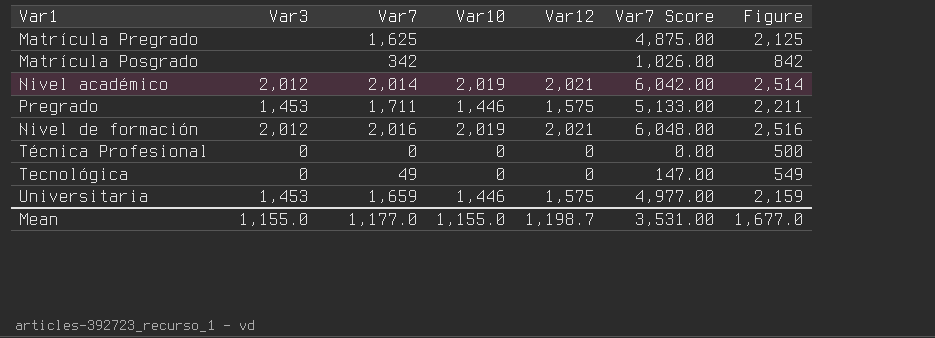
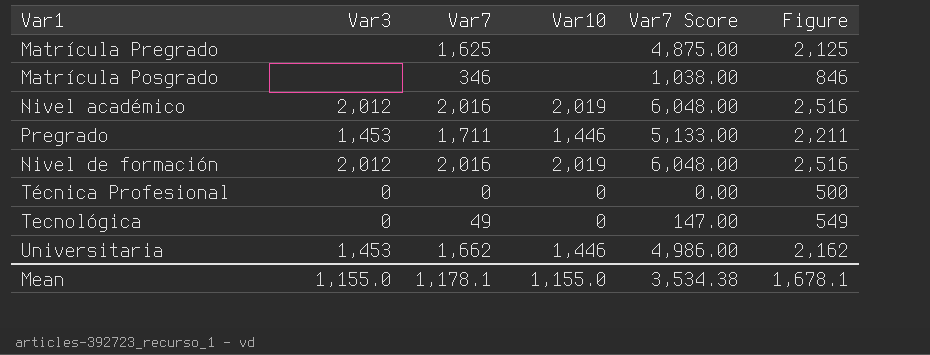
column Var12 | position: 5 -> none
Matrícula Posgrado | Var7: 342 -> 346
Matrícula Posgrado | Var7 Score: 1,026.00 -> 1,038.00
Matrícula Posgrado | Figure: 842 -> 846
Nivel académico | Var7: 2,014 -> 2,016
Nivel académico | Var7 Score: 6,042.00 -> 6,048.00
Nivel académico | Figure: 2,514 -> 2,516
Universitaria | Var7: 1,659 -> 1,662
Universitaria | Var7 Score: 4,977.00 -> 4,986.00
Universitaria | Figure: 2,159 -> 2,162
Mean | Var7: 1,177.0 -> 1,178.1
Mean | Var7 Score: 3,531.00 -> 3,534.38
Mean | Figure: 1,677.0 -> 1,678.1

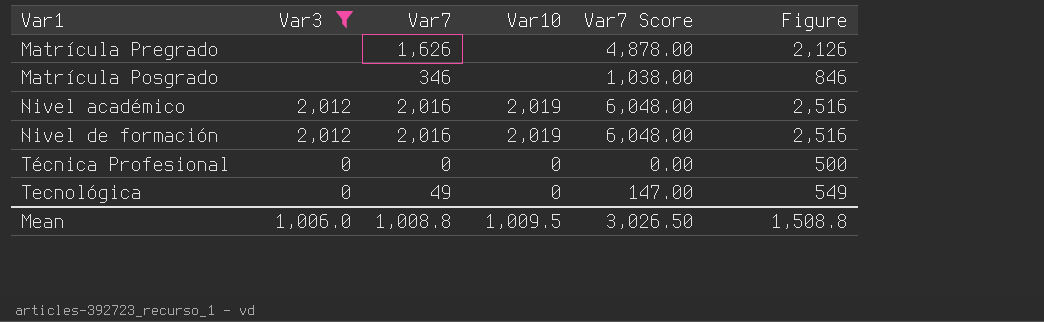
filter: none -> Var3 != 1,453
Matrícula Pregrado | Var7: 1,625 -> 1,626
Matrícula Pregrado | Var7 Score: 4,875.00 -> 4,878.00
Matrícula Pregrado | Figure: 2,125 -> 2,126
Mean | Var3: 1,155.0 -> 1,006.0
Mean | Var7: 1,178.1 -> 1,008.8
Mean | Var10: 1,155.0 -> 1,009.5
Mean | Var7 Score: 3,534.38 -> 3,026.50
Mean | Figure: 1,678.1 -> 1,508.8

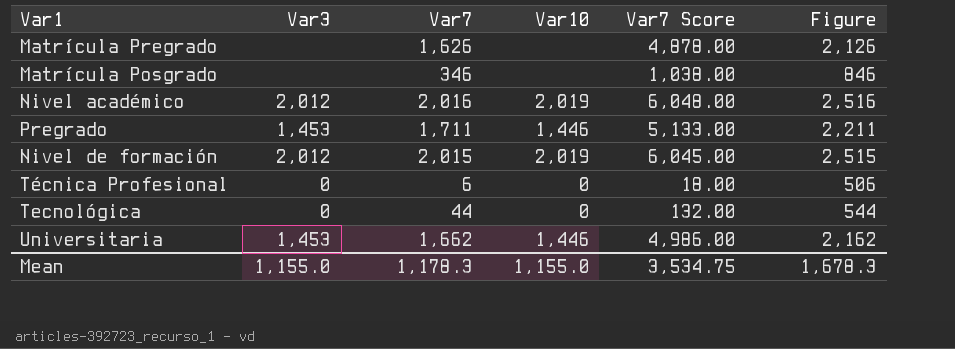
filter: Var3 != 1,453 -> none
Nivel de formación | Var7: 2,016 -> 2,015
Nivel de formación | Var7 Score: 6,048.00 -> 6,045.00
Nivel de formación | Figure: 2,516 -> 2,515
Técnica Profesional | Var7: 0 -> 6
Técnica Profesional | Var7 Score: 0.00 -> 18.00
Técnica Profesional | Figure: 500 -> 506
Tecnológica | Var7: 49 -> 44
Tecnológica | Var7 Score: 147.00 -> 132.00
Tecnológica | Figure: 549 -> 544
Mean | Var3: 1,006.0 -> 1,155.0
Mean | Var7: 1,008.8 -> 1,178.3
Mean | Var10: 1,009.5 -> 1,155.0
Mean | Var7 Score: 3,026.50 -> 3,534.75
Mean | Figure: 1,508.8 -> 1,678.3

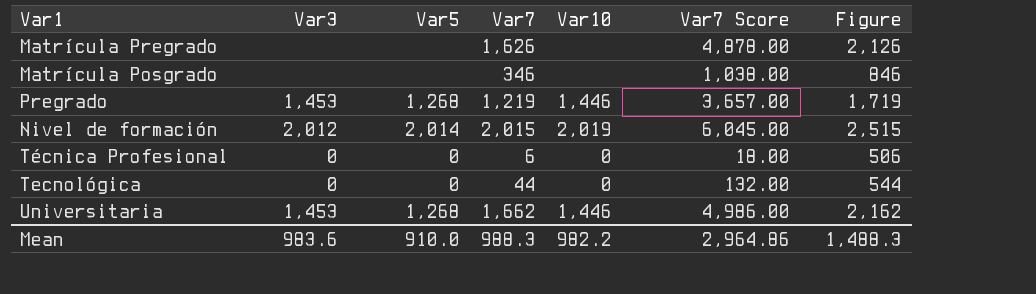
column Var5 | position: none -> 3
row Nivel académico: 2,012 | 2,016 | 2,019 | 6,048.00 | 2,516 -> none
Pregrado | Var7: 1,711 -> 1,219
Pregrado | Var7 Score: 5,133.00 -> 3,657.00
Pregrado | Figure: 2,211 -> 1,719
Mean | Var3: 1,155.0 -> 983.6
Mean | Var7: 1,178.3 -> 988.3
Mean | Var10: 1,155.0 -> 982.2
Mean | Var7 Score: 3,534.75 -> 2,964.86
Mean | Figure: 1,678.3 -> 1,488.3

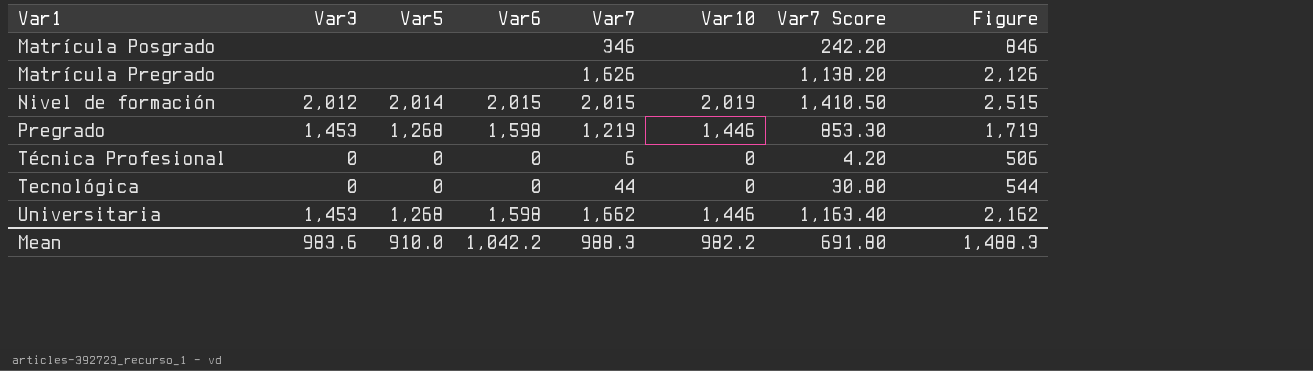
row order: none -> Var1 ascending
column Var6 | position: none -> 4
column Var7 Score | formula: [Var7] * 3 -> [Var7] * 0.7
Mean | Var7 Score: 2,964.86 -> 691.80

